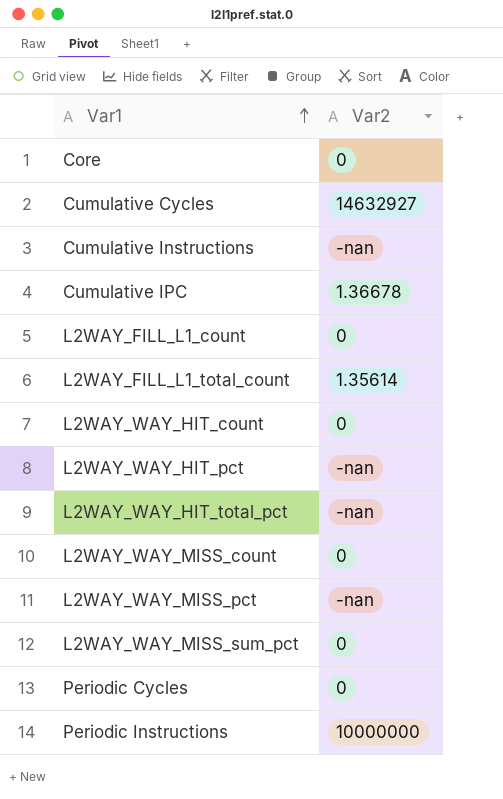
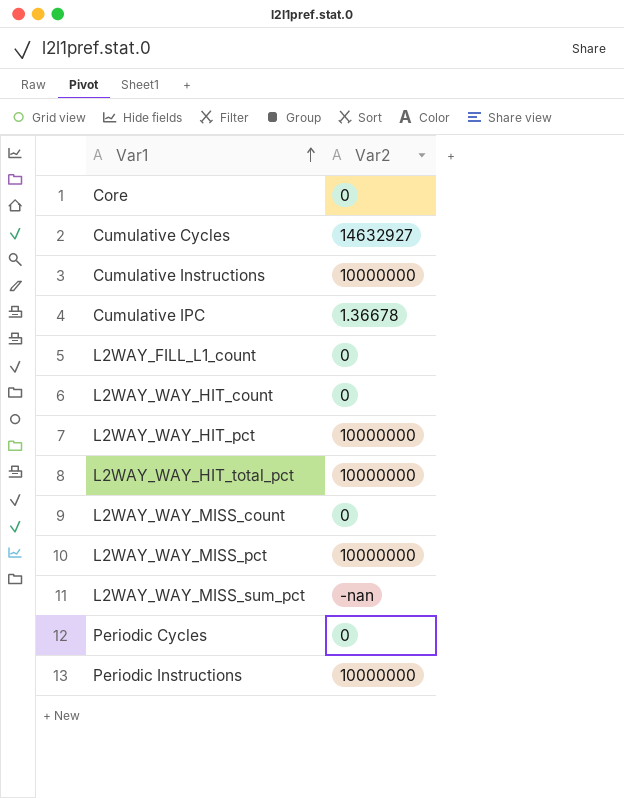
row L2WAY_FILL_L1_total_count: 1.35614 -> none
Cumulative Instructions | Var2: -nan -> 10000000
L2WAY_WAY_HIT_pct | Var2: -nan -> 10000000
L2WAY_WAY_HIT_total_pct | Var2: -nan -> 10000000
L2WAY_WAY_MISS_pct | Var2: -nan -> 10000000
L2WAY_WAY_MISS_sum_pct | Var2: 0 -> -nan

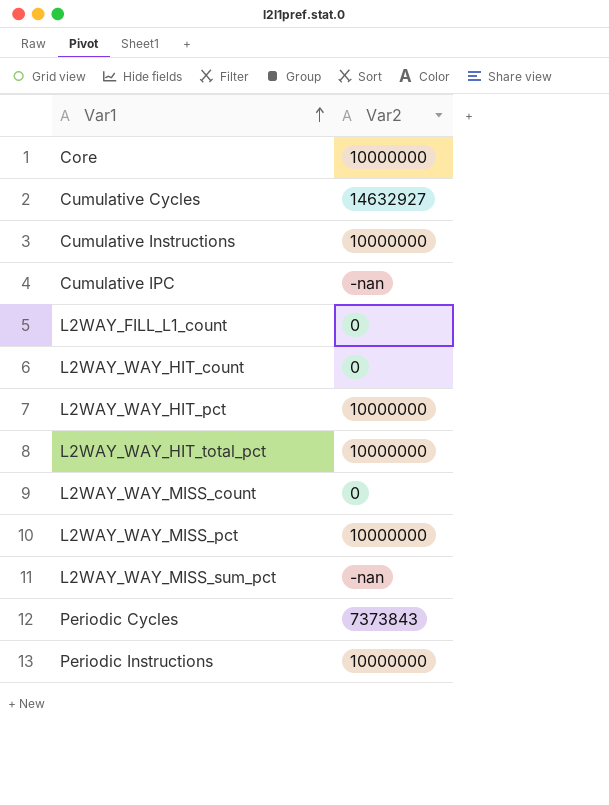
Core | Var2: 0 -> 10000000
Cumulative IPC | Var2: 1.36678 -> -nan
Periodic Cycles | Var2: 0 -> 7373843

